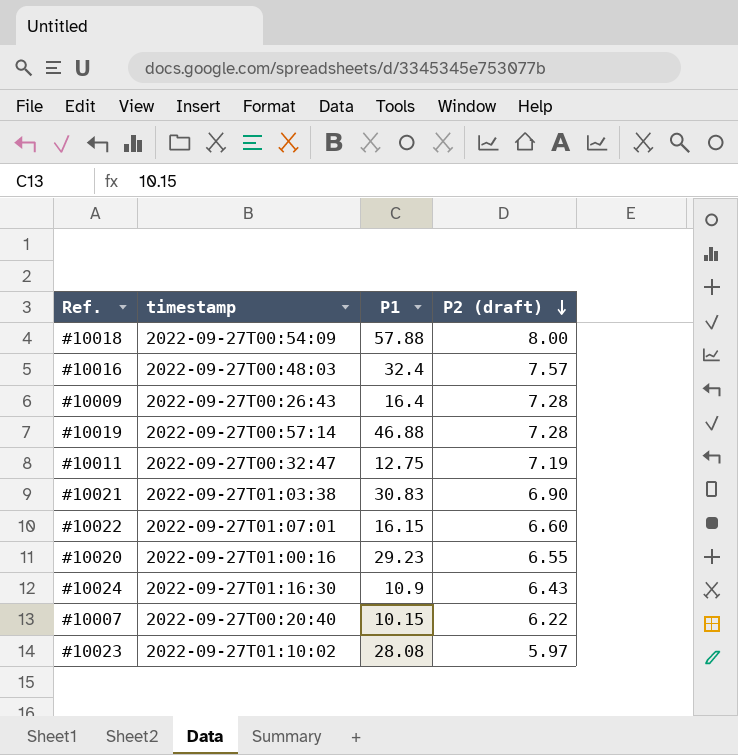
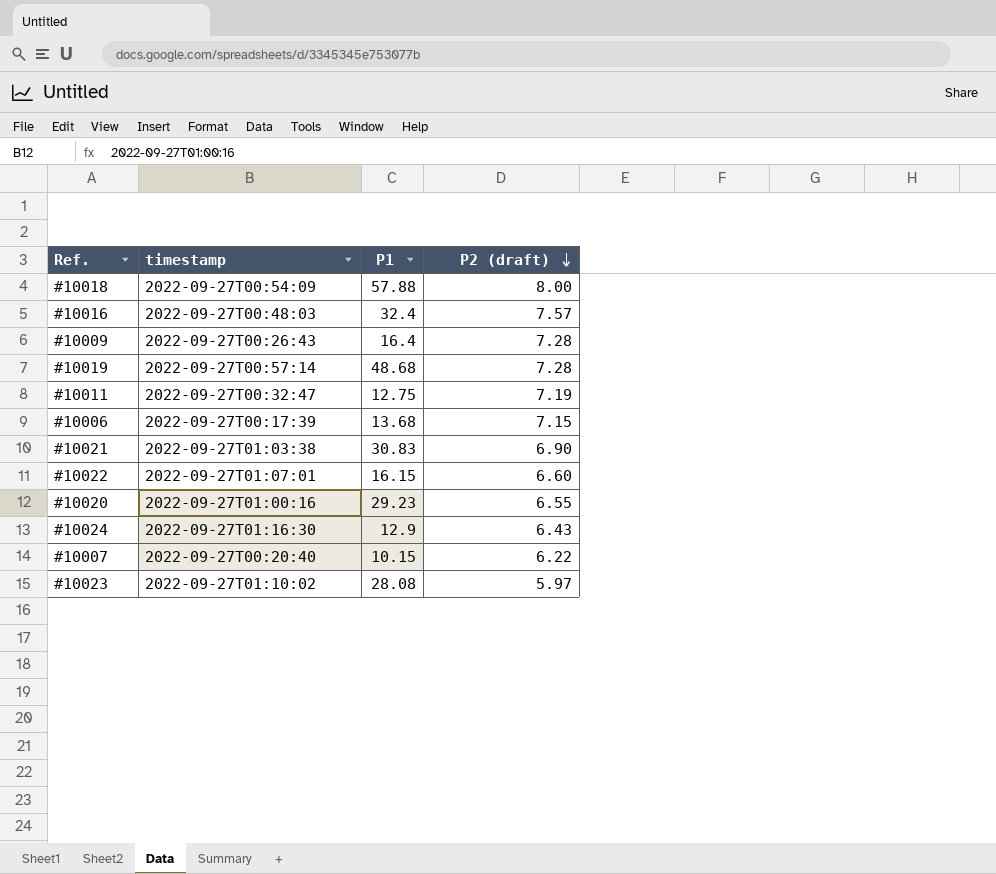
#10019 | P1: 46.88 -> 48.68
row #10006: none -> 2022-09-27T00:17:39 | 13.68 | 7.15
#10024 | P1: 10.9 -> 12.9

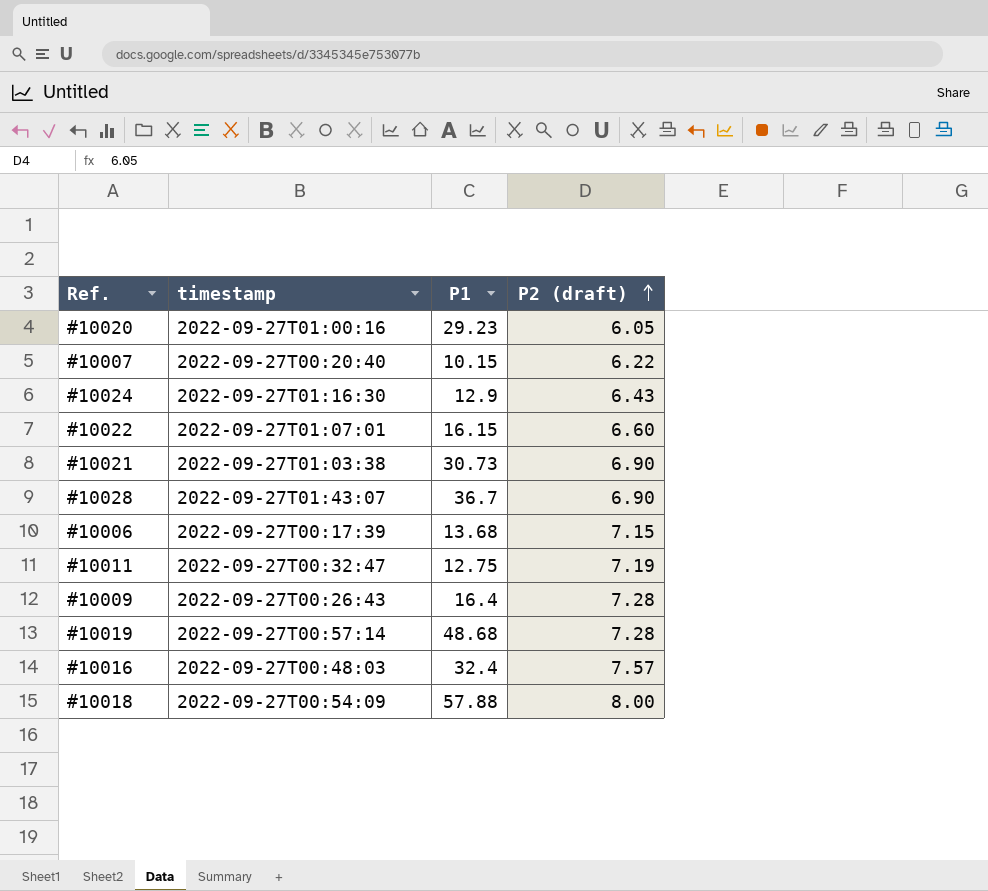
row order: P2 (draft) descending -> P2 (draft) ascending
row #10023: 2022-09-27T01:10:02 | 28.08 | 5.97 -> none
#10020 | P2 (draft): 6.55 -> 6.05
#10021 | P1: 30.83 -> 30.73
row #10028: none -> 2022-09-27T01:43:07 | 36.7 | 6.90

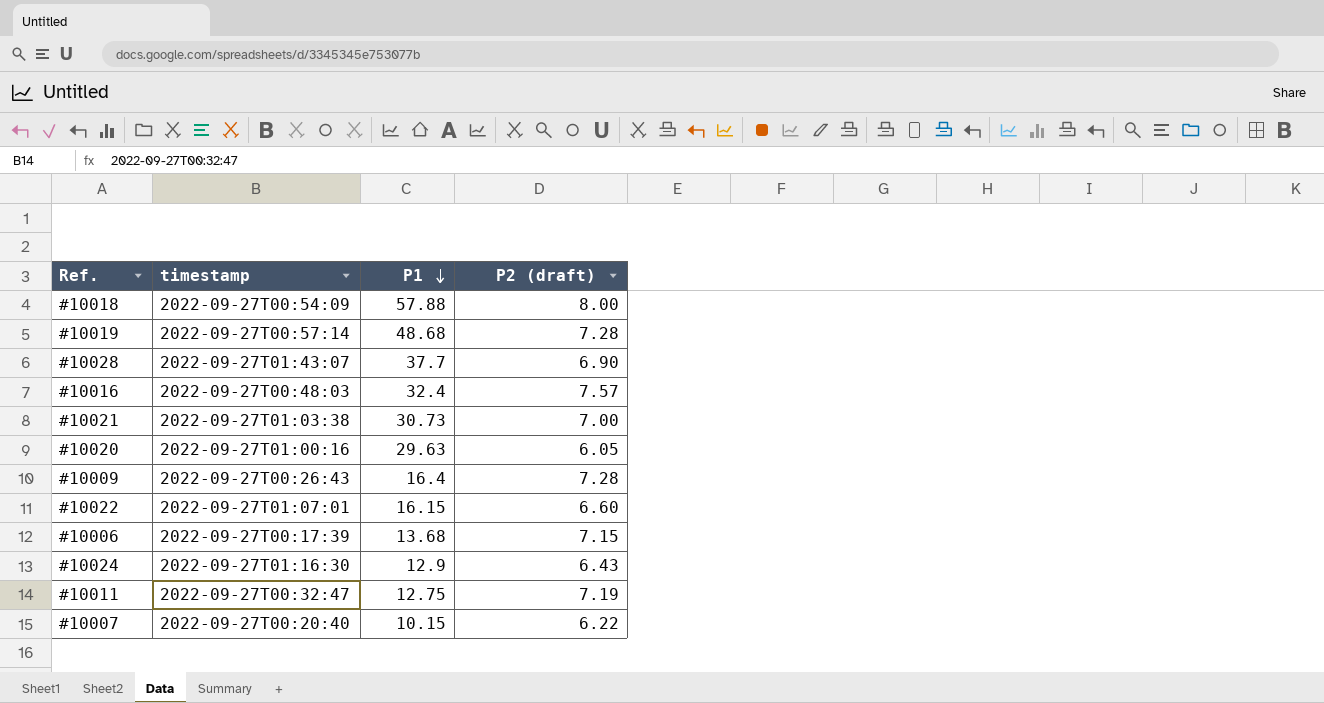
row order: P2 (draft) ascending -> P1 descending
#10028 | P1: 36.7 -> 37.7
#10021 | P2 (draft): 6.90 -> 7.00
#10020 | P1: 29.23 -> 29.63

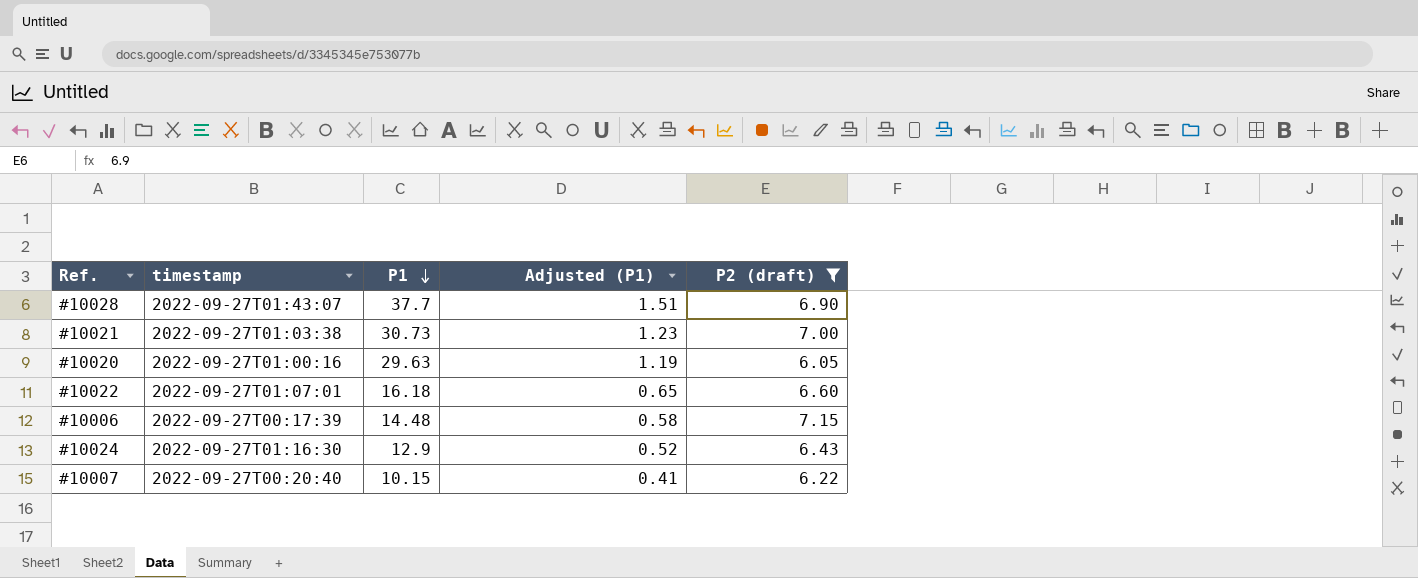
filter: none -> P2 (draft) <= 7.15
column Adjusted (P1) | formula: none -> [P1] * 0.04
#10022 | P1: 16.15 -> 16.18
#10006 | P1: 13.68 -> 14.48

